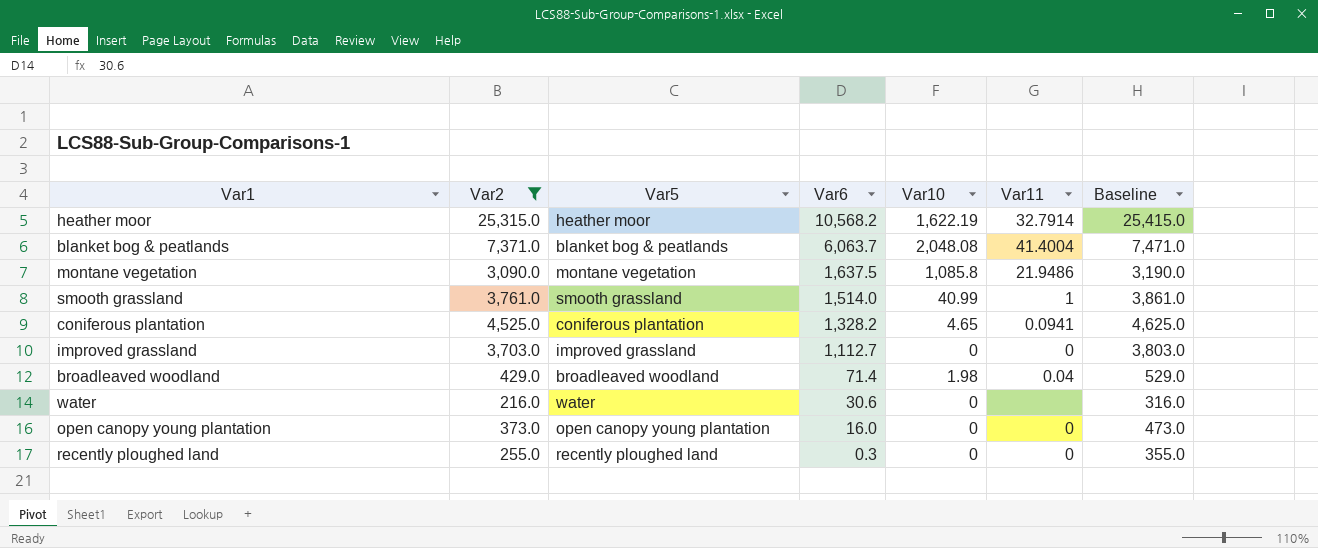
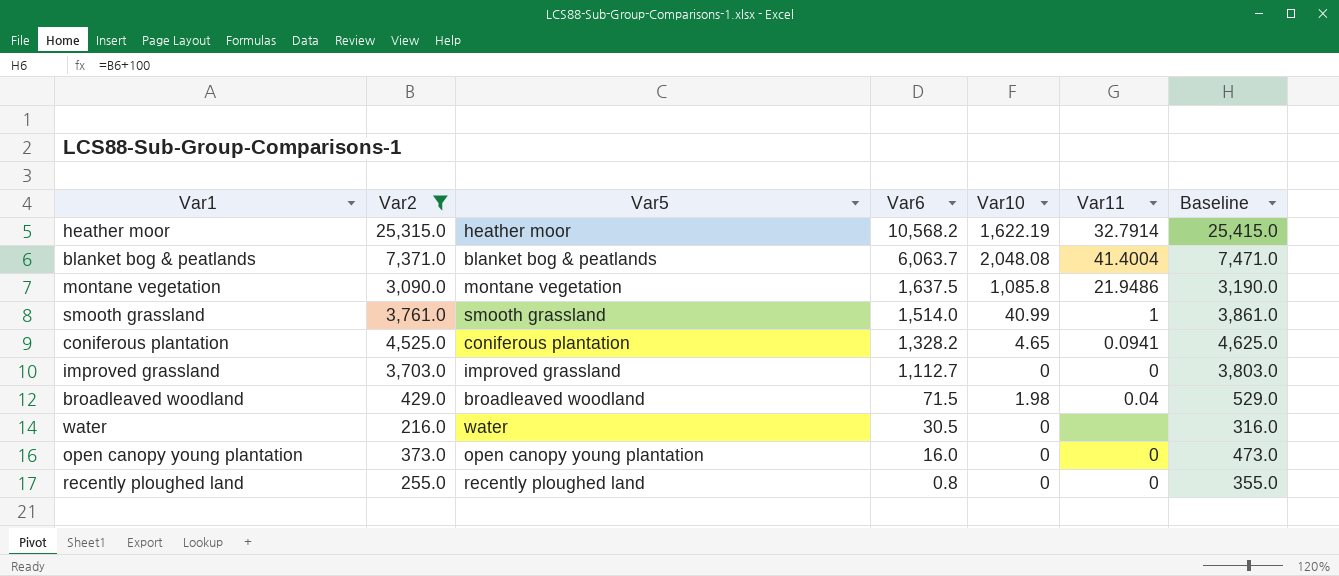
broadleaved woodland | Var6: 71.4 -> 71.5
water | Var6: 30.6 -> 30.5
recently ploughed land | Var6: 0.3 -> 0.8

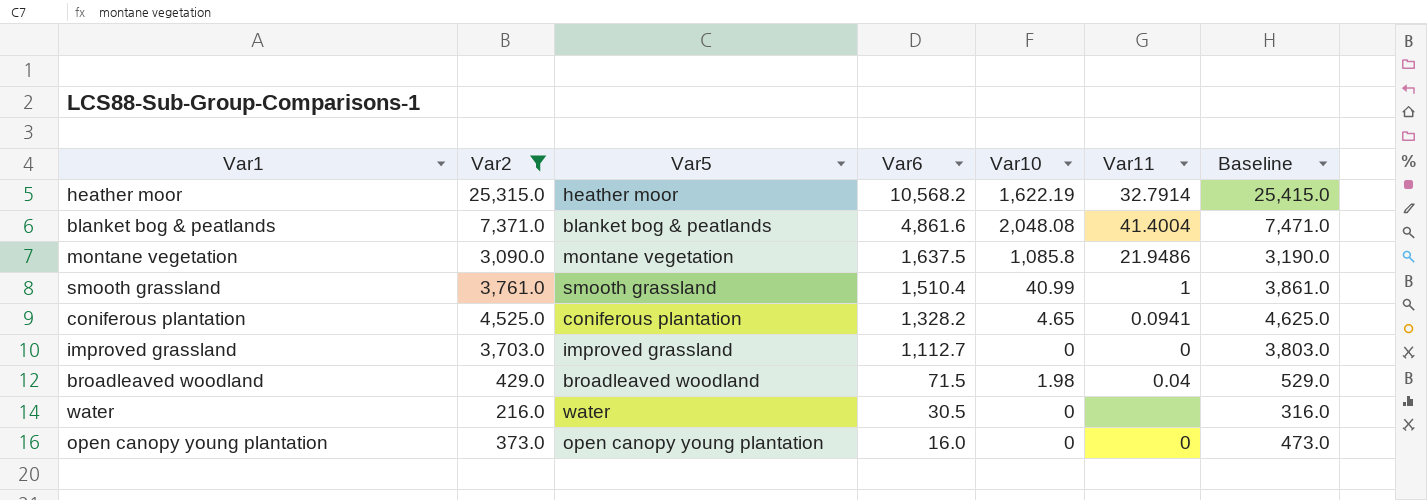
row recently ploughed land: 255.0 | recently ploughed land | 0.8 | 0 | 0 | 355.0 -> none
blanket bog & peatlands | Var6: 6,063.7 -> 4,861.6
smooth grassland | Var6: 1,514.0 -> 1,510.4

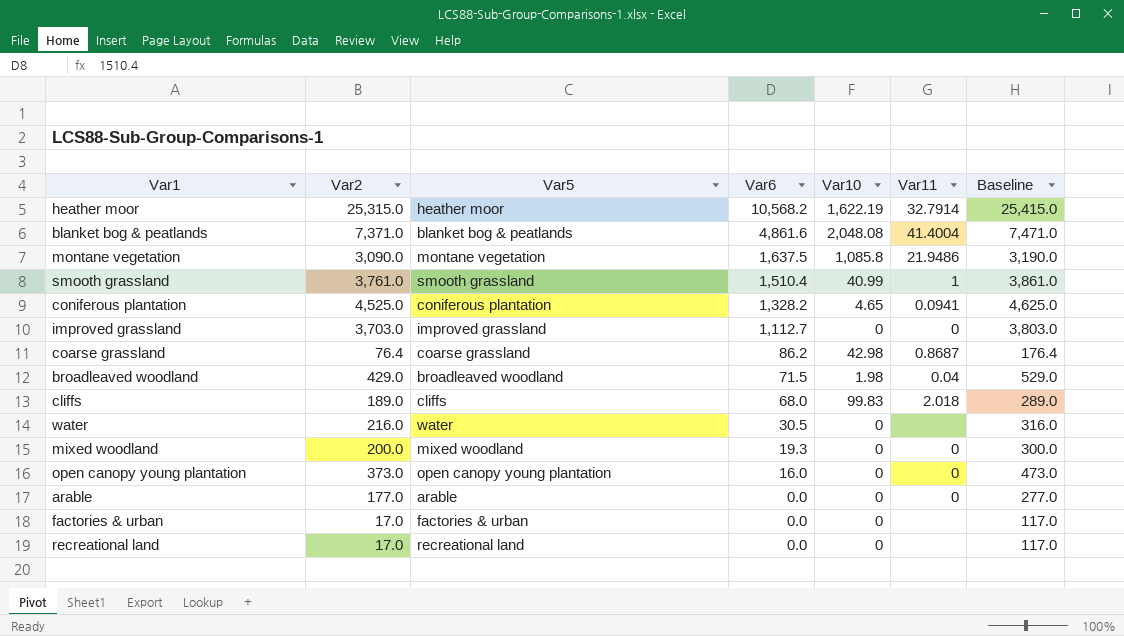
filter: Var2 >= 216.0 -> none

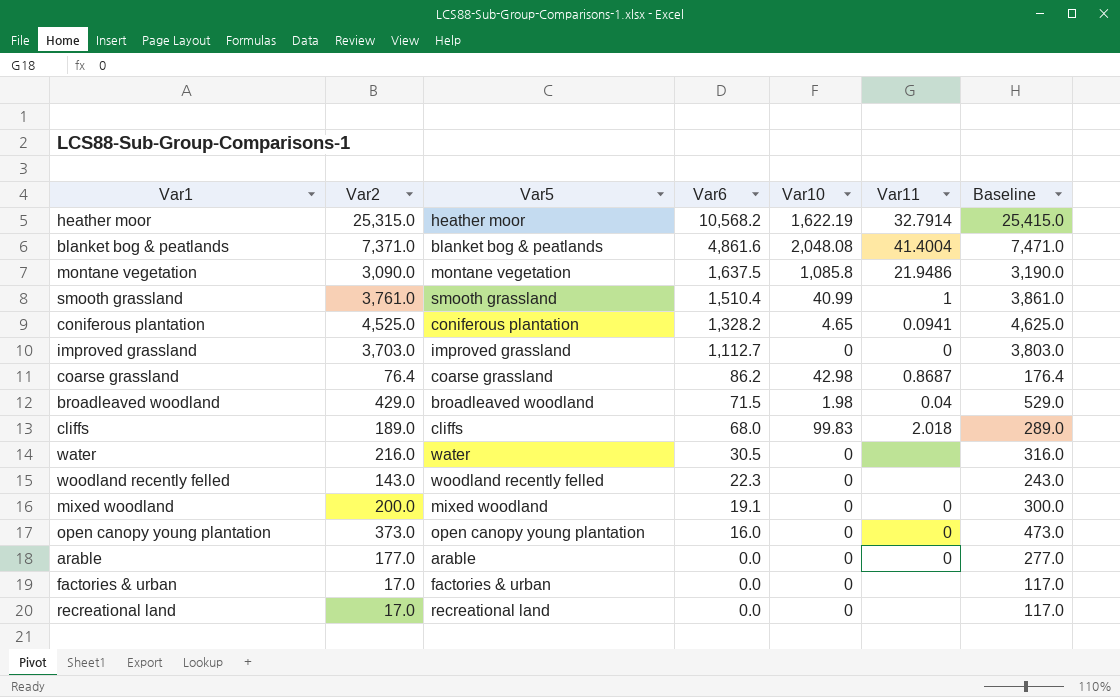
row woodland recently felled: none -> 143.0 | woodland recently felled | 22.3 | 0 | none | 243.0
mixed woodland | Var6: 19.3 -> 19.1

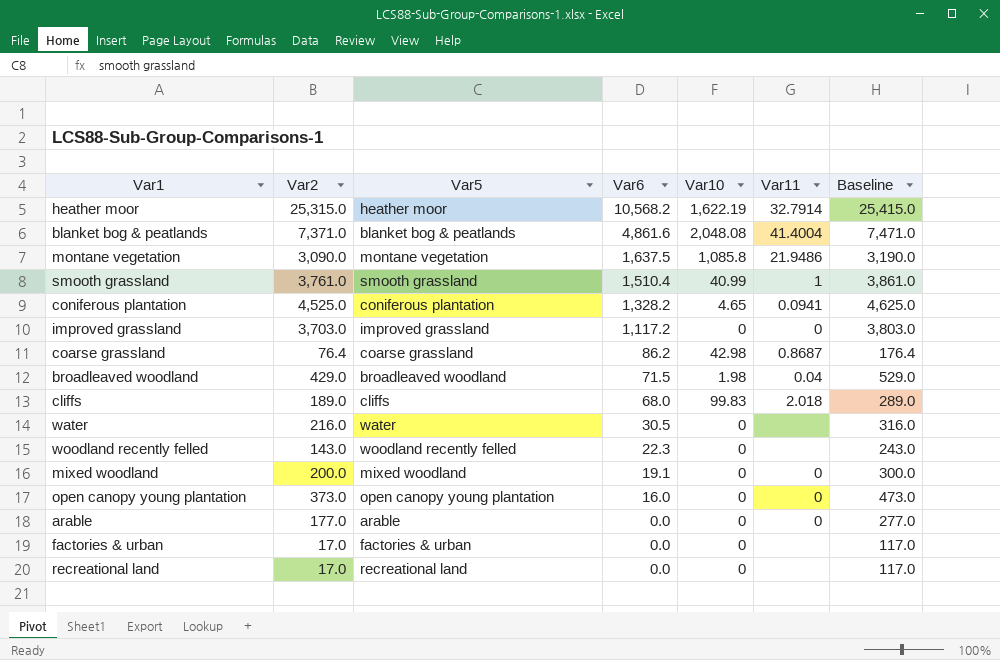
improved grassland | Var6: 1,112.7 -> 1,117.2

